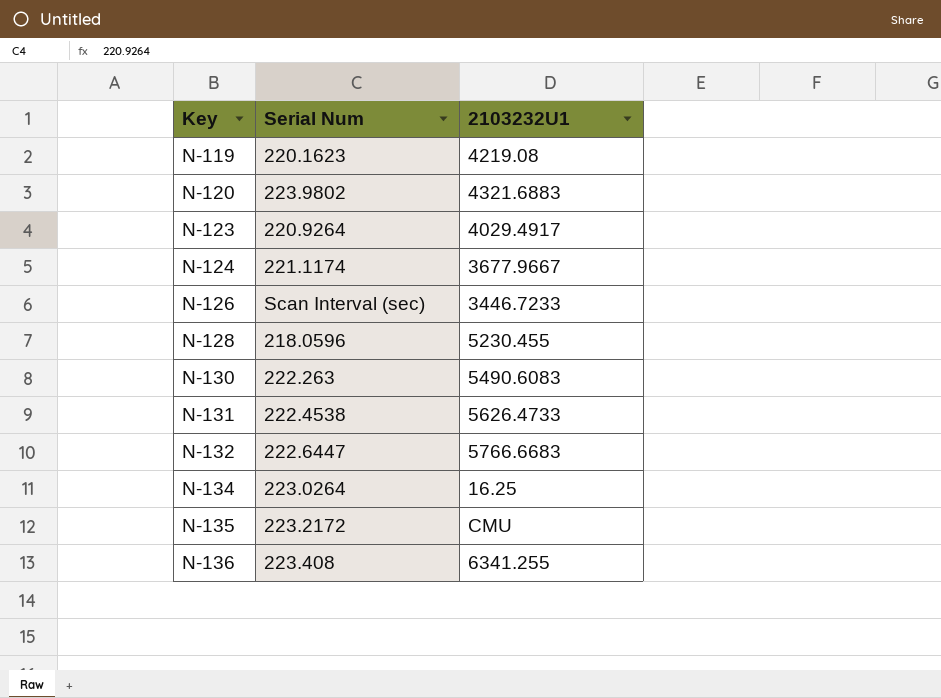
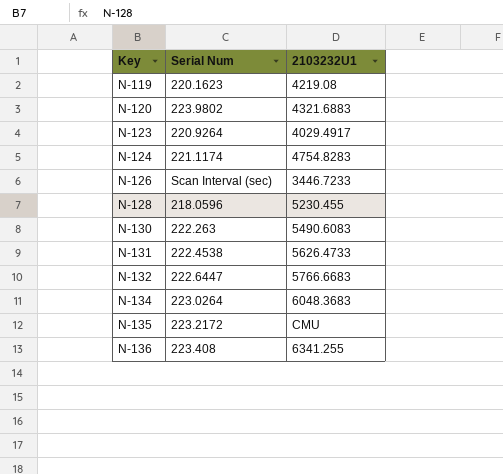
N-124 | 2103232U1: 3677.9667 -> 4754.8283
N-134 | 2103232U1: 16.25 -> 6048.3683

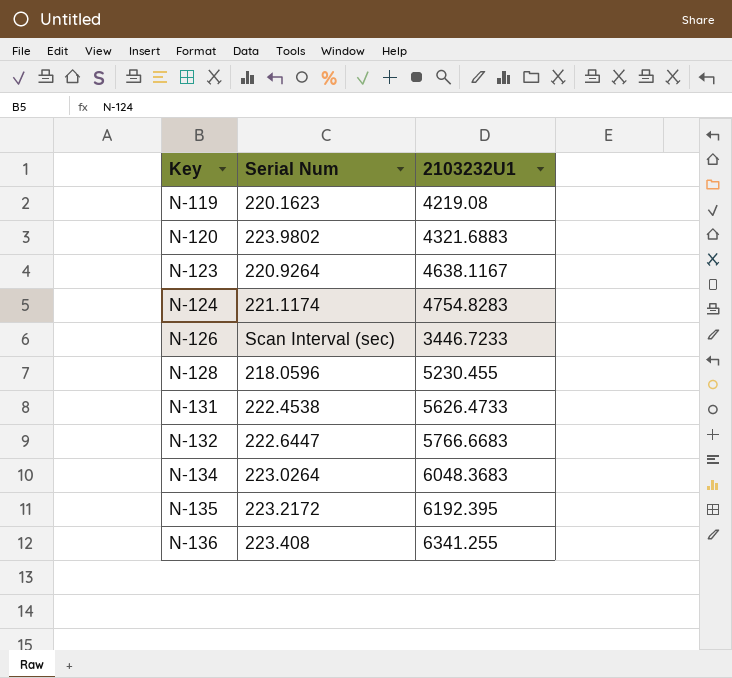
row N-130: 222.263 | 5490.6083 -> none
N-123 | 2103232U1: 4029.4917 -> 4638.1167
N-135 | 2103232U1: CMU -> 6192.395

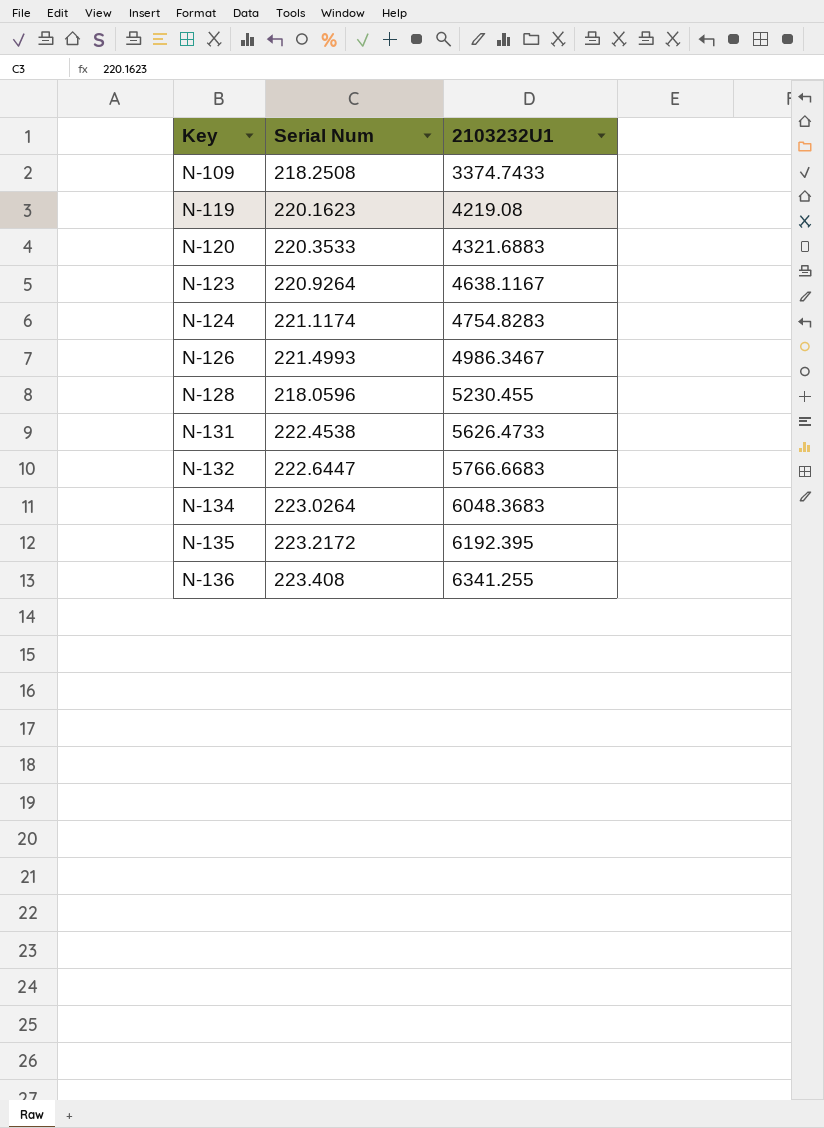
row N-109: none -> 218.2508 | 3374.7433
N-120 | Serial Num: 223.9802 -> 220.3533
N-126 | Serial Num: Scan Interval (sec) -> 221.4993
N-126 | 2103232U1: 3446.7233 -> 4986.3467

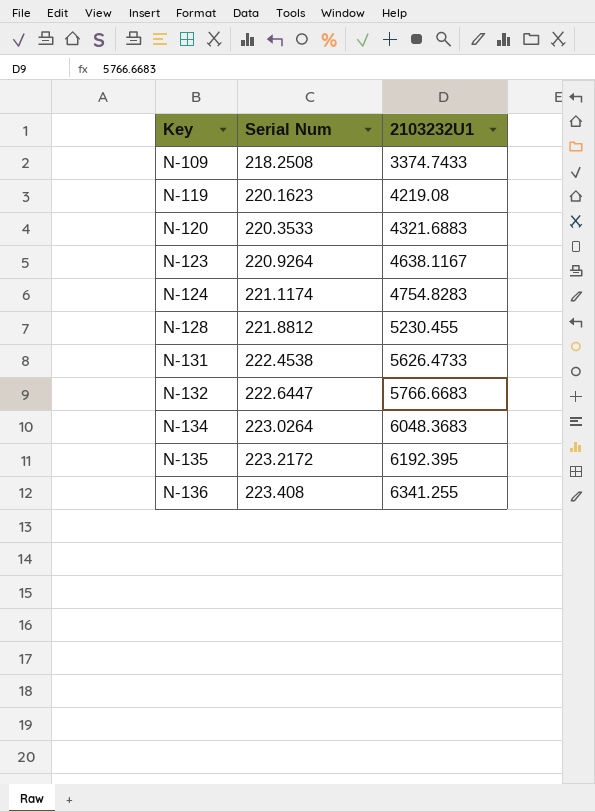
row N-126: 221.4993 | 4986.3467 -> none
N-128 | Serial Num: 218.0596 -> 221.8812

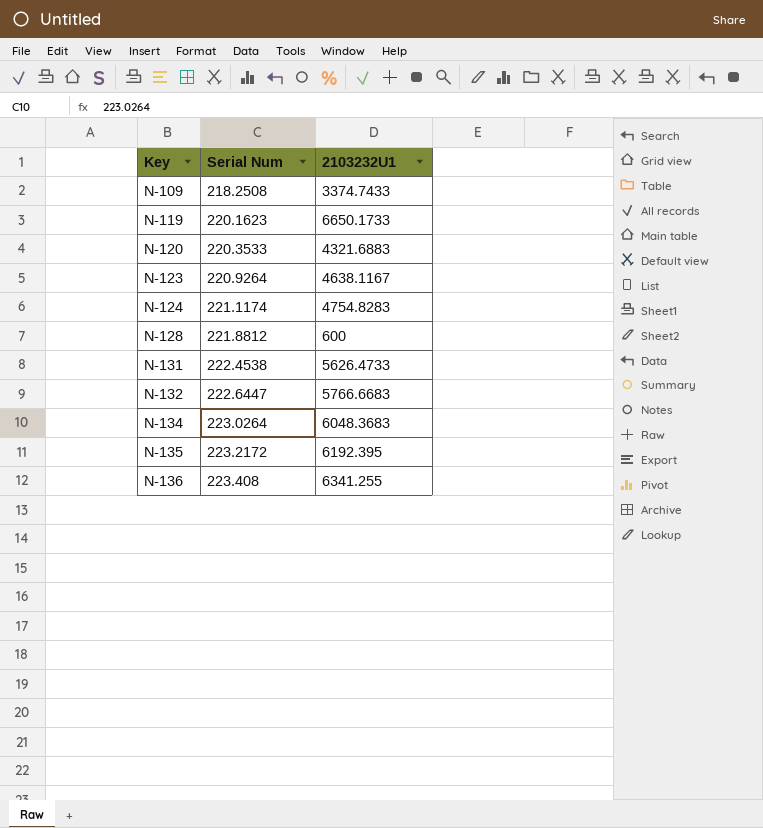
N-119 | 2103232U1: 4219.08 -> 6650.1733
N-128 | 2103232U1: 5230.455 -> 600

